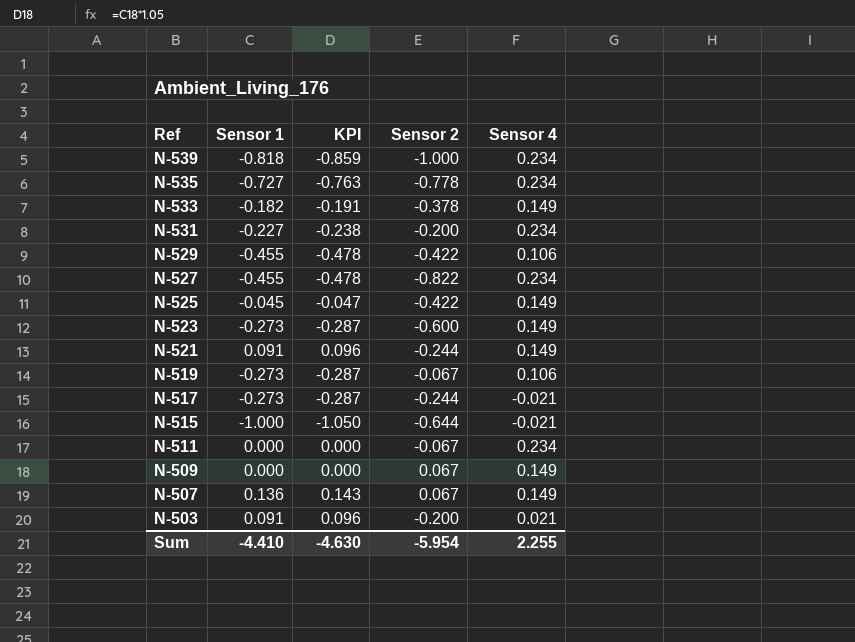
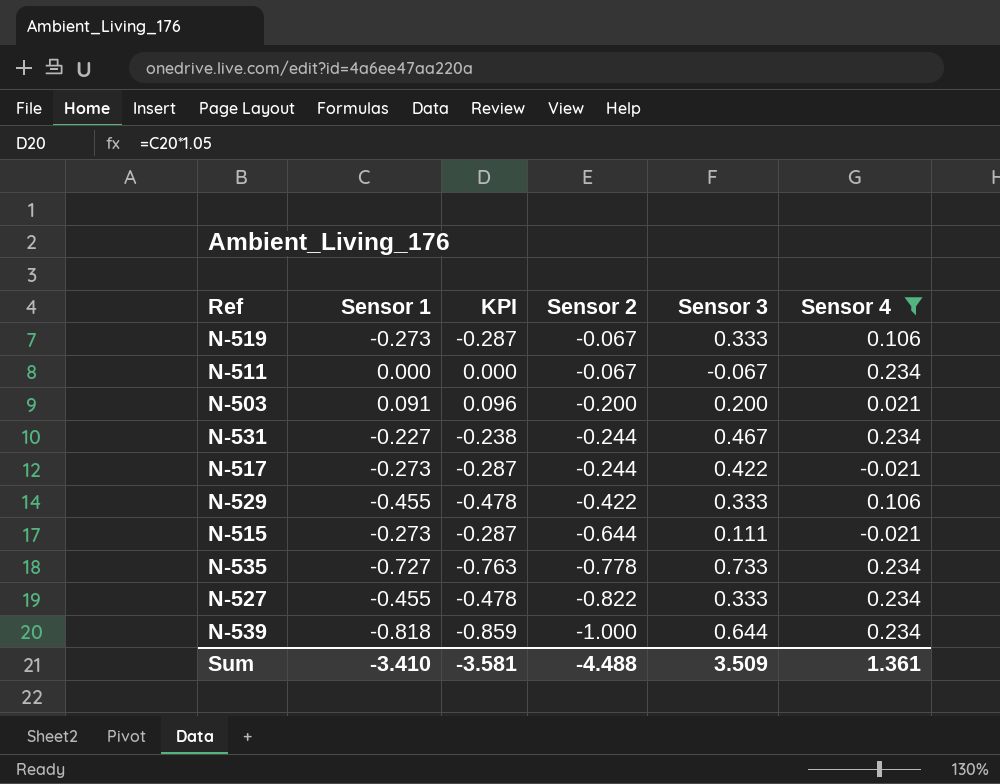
filter: none -> Sensor 4 != 0.149
row order: Ref descending -> Sensor 2 descending
column Sensor 3 | position: none -> 5
N-531 | Sensor 2: -0.200 -> -0.244
N-515 | Sensor 1: -1.000 -> -0.273
N-515 | KPI: -1.050 -> -0.287
Sum | Sensor 1: -4.410 -> -3.410
Sum | KPI: -4.630 -> -3.581
Sum | Sensor 2: -5.954 -> -4.488
Sum | Sensor 4: 2.255 -> 1.361

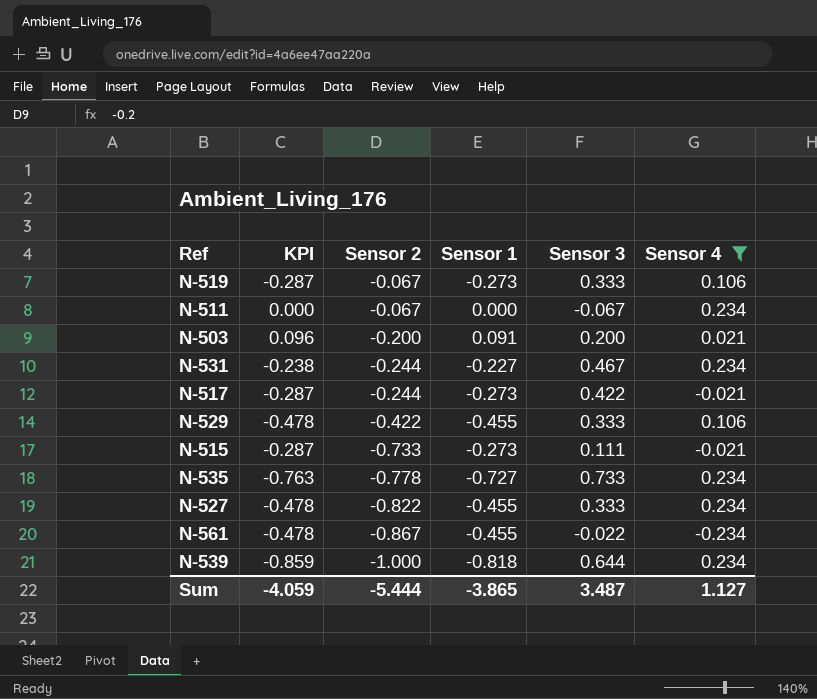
column Sensor 1 | position: 2 -> 4
N-515 | Sensor 2: -0.644 -> -0.733
row N-561: none -> -0.478 | -0.867 | -0.455 | -0.022 | -0.234
Sum | KPI: -3.581 -> -4.059
Sum | Sensor 2: -4.488 -> -5.444
Sum | Sensor 1: -3.410 -> -3.865
Sum | Sensor 3: 3.509 -> 3.487
Sum | Sensor 4: 1.361 -> 1.127

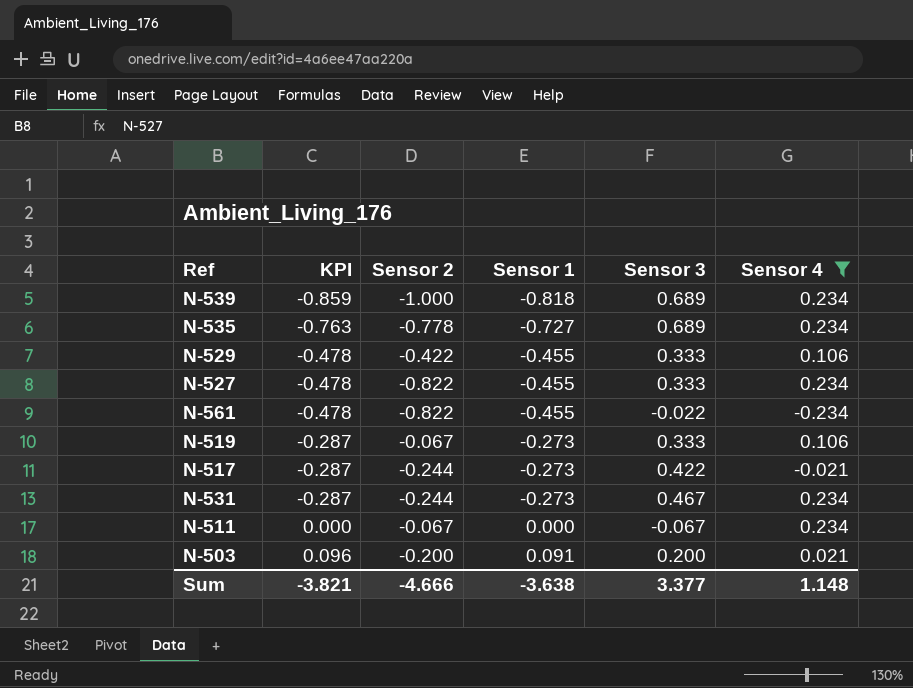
row order: Sensor 2 descending -> KPI ascending
row N-515: -0.287 | -0.733 | -0.273 | 0.111 | -0.021 -> none
N-539 | Sensor 3: 0.644 -> 0.689
N-535 | Sensor 3: 0.733 -> 0.689
N-561 | Sensor 2: -0.867 -> -0.822
N-531 | KPI: -0.238 -> -0.287
N-531 | Sensor 1: -0.227 -> -0.273
Sum | KPI: -4.059 -> -3.821
Sum | Sensor 2: -5.444 -> -4.666
Sum | Sensor 1: -3.865 -> -3.638
Sum | Sensor 3: 3.487 -> 3.377
Sum | Sensor 4: 1.127 -> 1.148

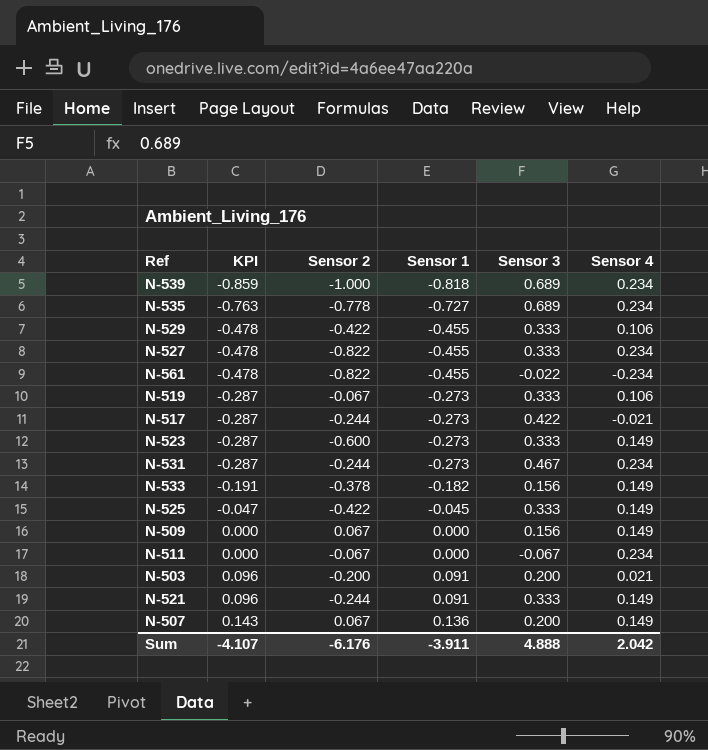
filter: Sensor 4 != 0.149 -> none
Sum | KPI: -3.821 -> -4.107
Sum | Sensor 2: -4.666 -> -6.176
Sum | Sensor 1: -3.638 -> -3.911
Sum | Sensor 3: 3.377 -> 4.888
Sum | Sensor 4: 1.148 -> 2.042

